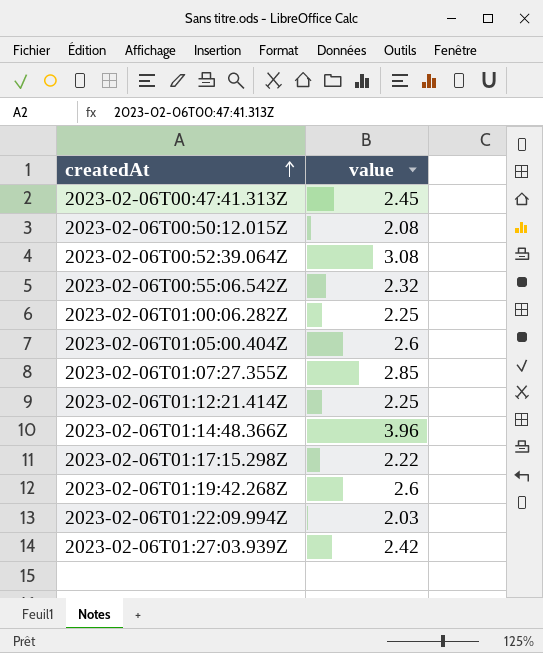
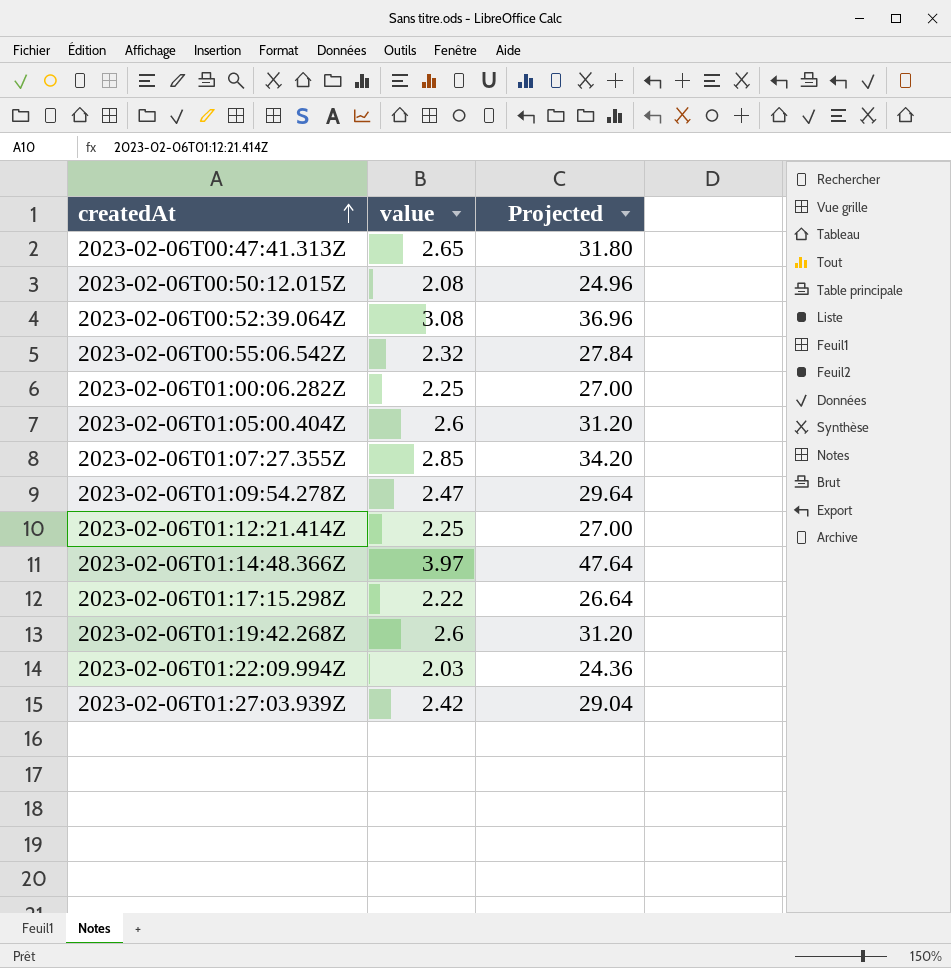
column Projected | formula: none -> [value] * 12
2023-02-06T00:47:41.313Z | value: 2.45 -> 2.65
row 2023-02-06T01:09:54.278Z: none -> 2.47 | 29.64
2023-02-06T01:14:48.366Z | value: 3.96 -> 3.97

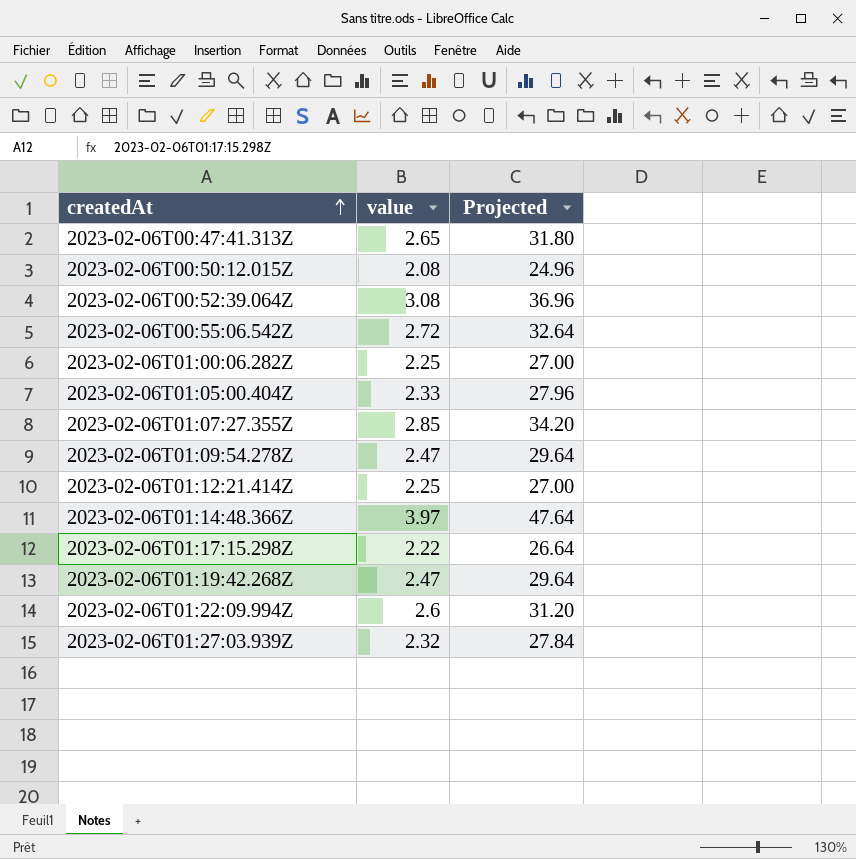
2023-02-06T00:55:06.542Z | value: 2.32 -> 2.72
2023-02-06T00:55:06.542Z | Projected: 27.84 -> 32.64
2023-02-06T01:05:00.404Z | value: 2.6 -> 2.33
2023-02-06T01:05:00.404Z | Projected: 31.20 -> 27.96
2023-02-06T01:19:42.268Z | value: 2.6 -> 2.47
2023-02-06T01:19:42.268Z | Projected: 31.20 -> 29.64
2023-02-06T01:22:09.994Z | value: 2.03 -> 2.6
2023-02-06T01:22:09.994Z | Projected: 24.36 -> 31.20
2023-02-06T01:27:03.939Z | value: 2.42 -> 2.32
2023-02-06T01:27:03.939Z | Projected: 29.04 -> 27.84

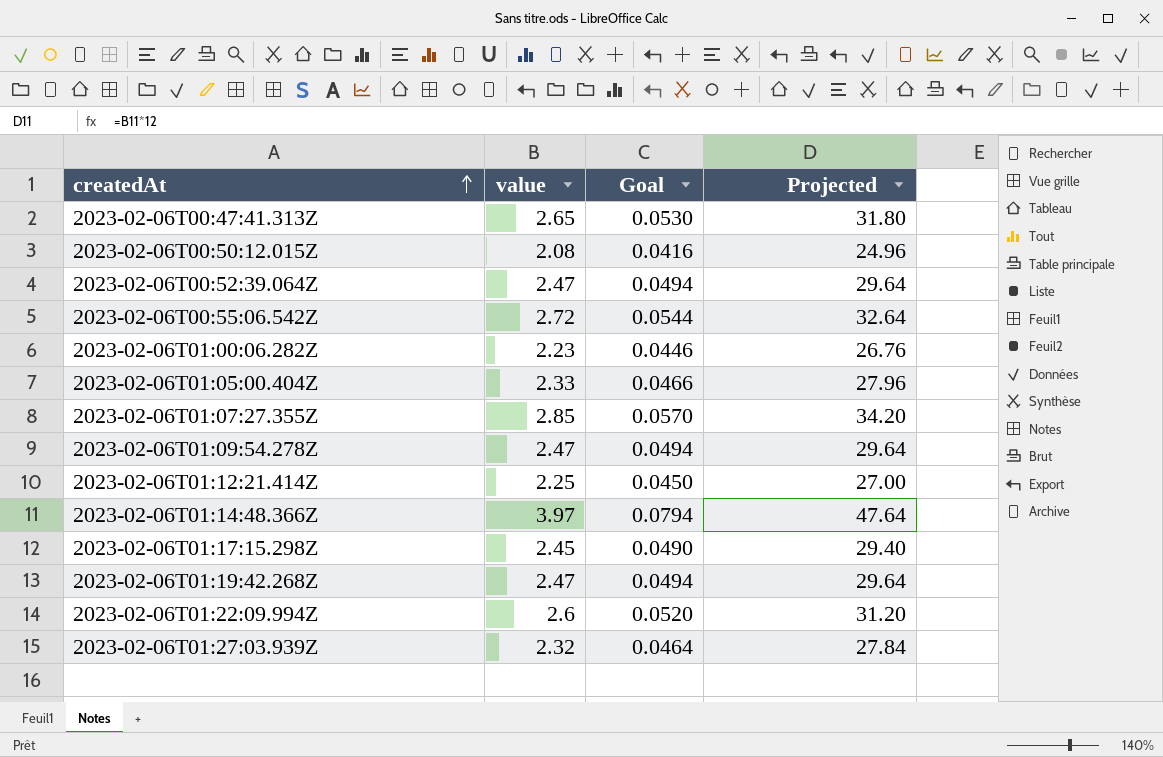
column Goal | formula: none -> [value] * 0.02
2023-02-06T00:52:39.064Z | value: 3.08 -> 2.47
2023-02-06T00:52:39.064Z | Projected: 36.96 -> 29.64
2023-02-06T01:00:06.282Z | value: 2.25 -> 2.23
2023-02-06T01:00:06.282Z | Projected: 27.00 -> 26.76
2023-02-06T01:17:15.298Z | value: 2.22 -> 2.45
2023-02-06T01:17:15.298Z | Projected: 26.64 -> 29.40

